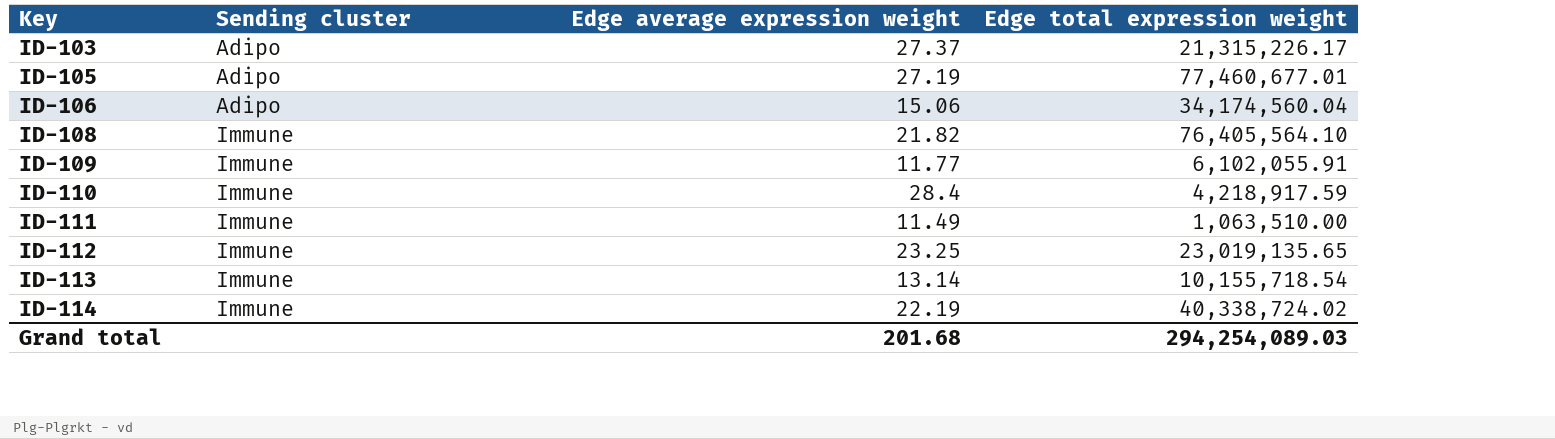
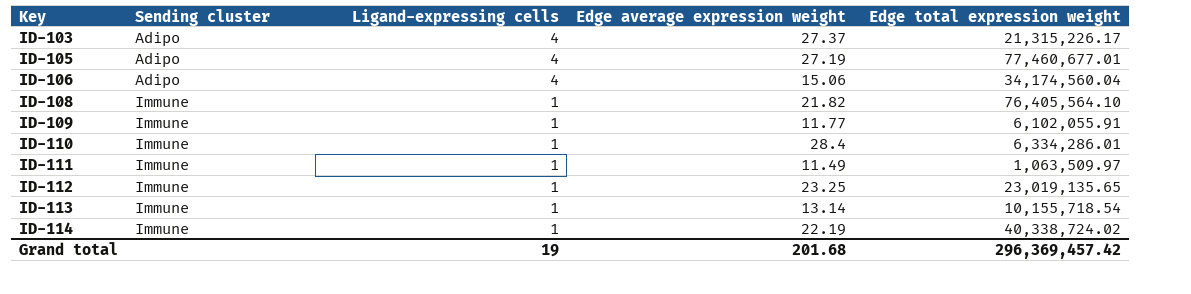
column Ligand-expressing cells | position: none -> 3
ID-110 | Edge total expression weight: 4,218,917.59 -> 6,334,286.01
ID-111 | Edge total expression weight: 1,063,510.00 -> 1,063,509.97
Grand total | Edge total expression weight: 294,254,089.03 -> 296,369,457.42

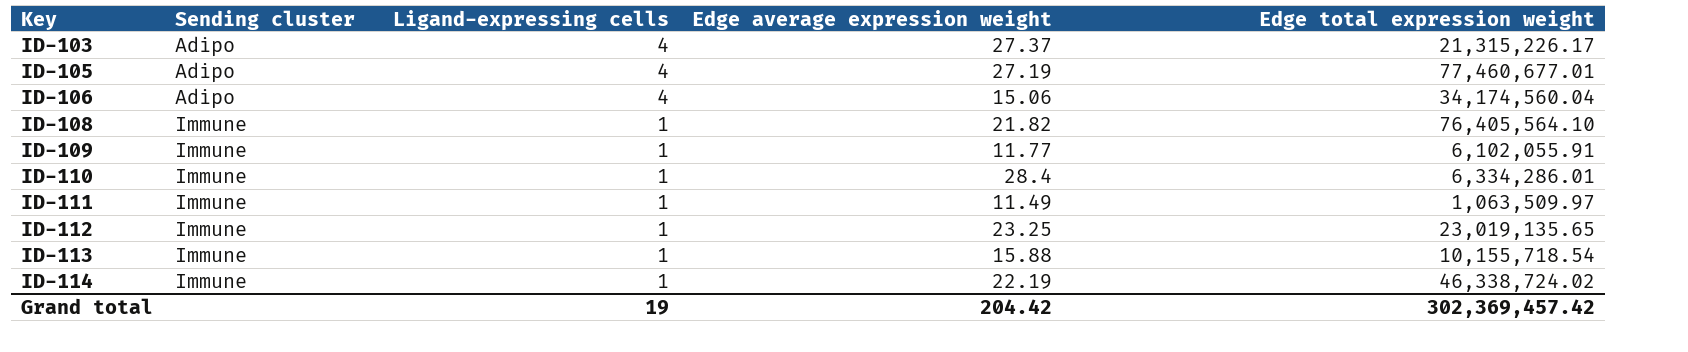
ID-113 | Edge average expression weight: 13.14 -> 15.88
ID-114 | Edge total expression weight: 40,338,724.02 -> 46,338,724.02
Grand total | Edge average expression weight: 201.68 -> 204.42
Grand total | Edge total expression weight: 296,369,457.42 -> 302,369,457.42

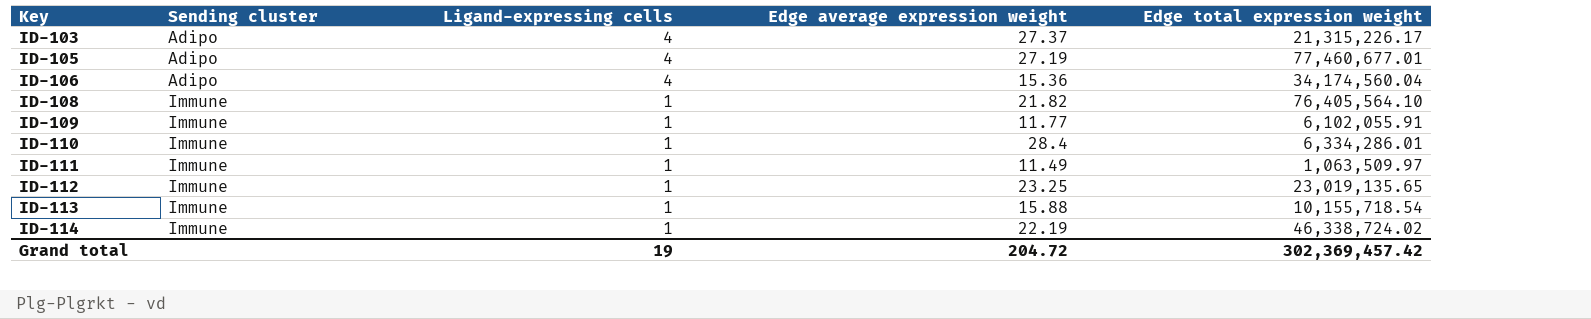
ID-106 | Edge average expression weight: 15.06 -> 15.36
Grand total | Edge average expression weight: 204.42 -> 204.72

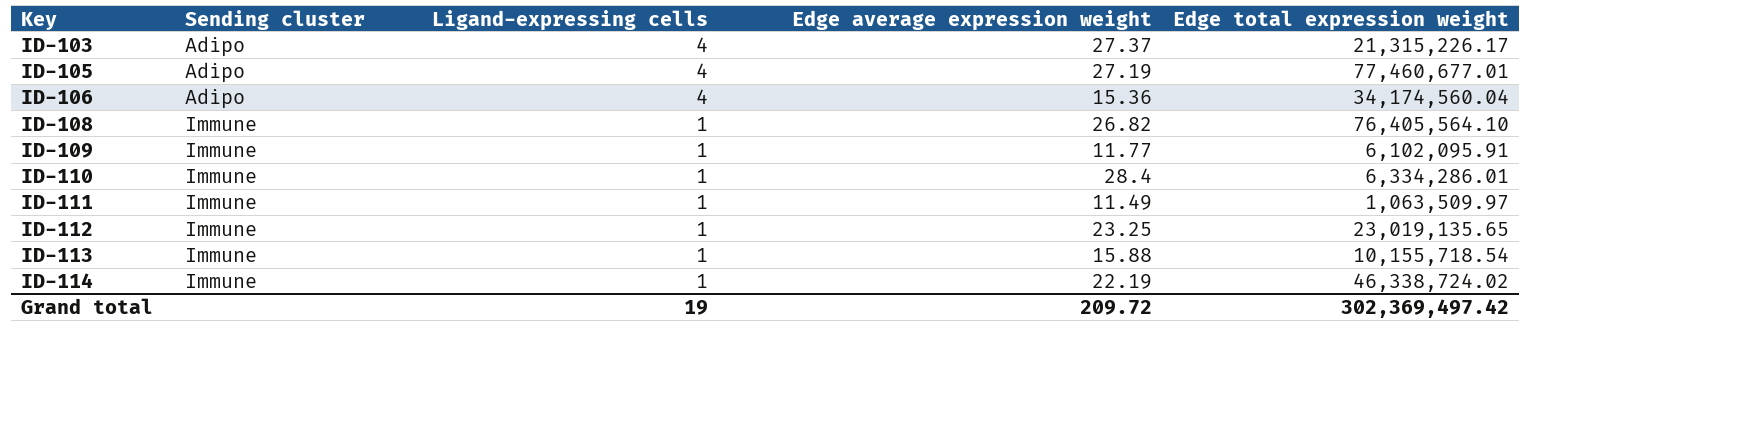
ID-108 | Edge average expression weight: 21.82 -> 26.82
ID-109 | Edge total expression weight: 6,102,055.91 -> 6,102,095.91
Grand total | Edge average expression weight: 204.72 -> 209.72
Grand total | Edge total expression weight: 302,369,457.42 -> 302,369,497.42

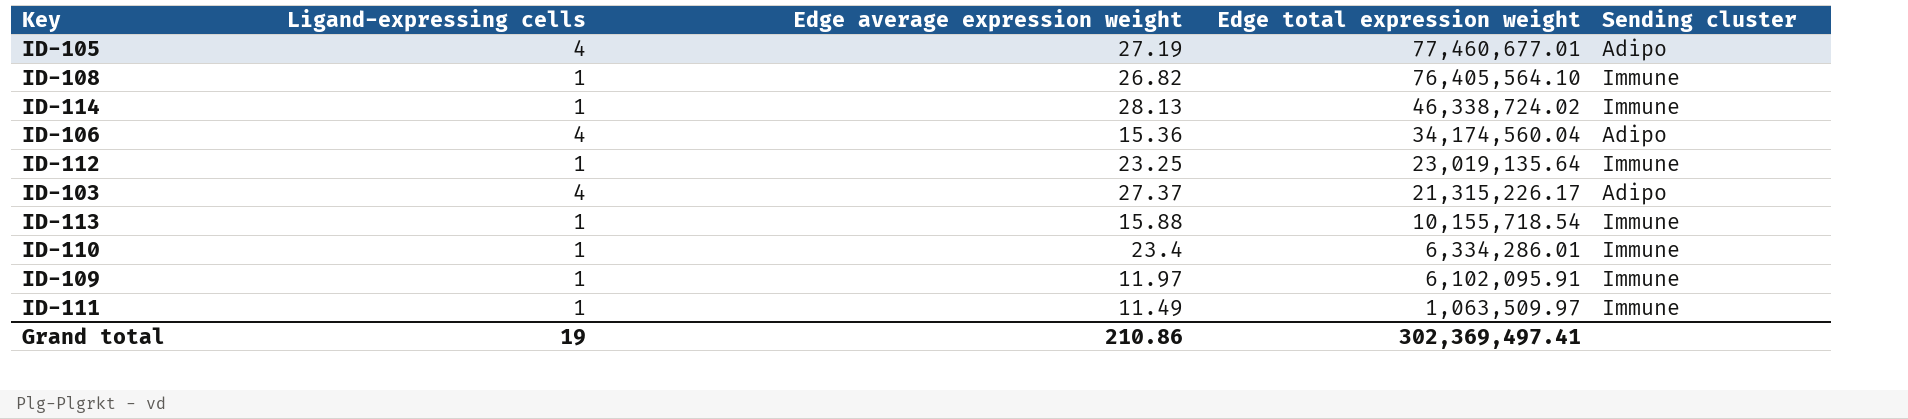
row order: Key ascending -> Edge total expression weight descending
column Sending cluster | position: 2 -> 5
ID-114 | Edge average expression weight: 22.19 -> 28.13
ID-112 | Edge total expression weight: 23,019,135.65 -> 23,019,135.64
ID-110 | Edge average expression weight: 28.4 -> 23.4
ID-109 | Edge average expression weight: 11.77 -> 11.97
Grand total | Edge average expression weight: 209.72 -> 210.86
Grand total | Edge total expression weight: 302,369,497.42 -> 302,369,497.41

